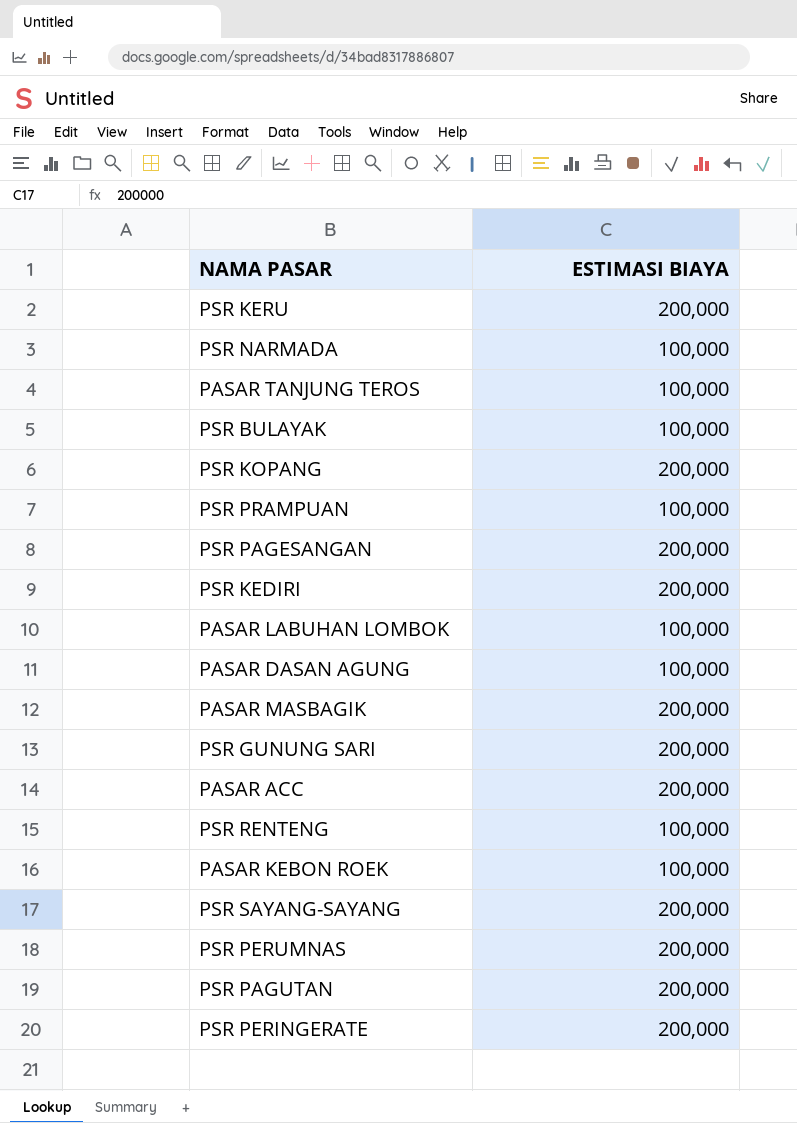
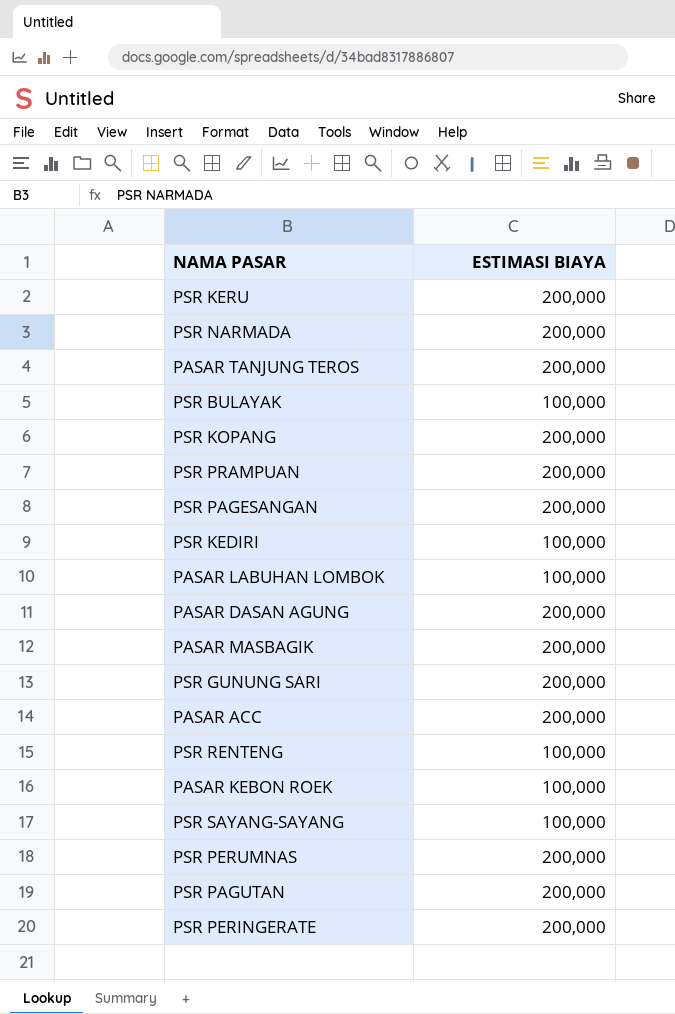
PSR NARMADA | ESTIMASI BIAYA: 100,000 -> 200,000
PASAR TANJUNG TEROS | ESTIMASI BIAYA: 100,000 -> 200,000
PSR PRAMPUAN | ESTIMASI BIAYA: 100,000 -> 200,000
PSR KEDIRI | ESTIMASI BIAYA: 200,000 -> 100,000
PASAR DASAN AGUNG | ESTIMASI BIAYA: 100,000 -> 200,000
PSR SAYANG-SAYANG | ESTIMASI BIAYA: 200,000 -> 100,000

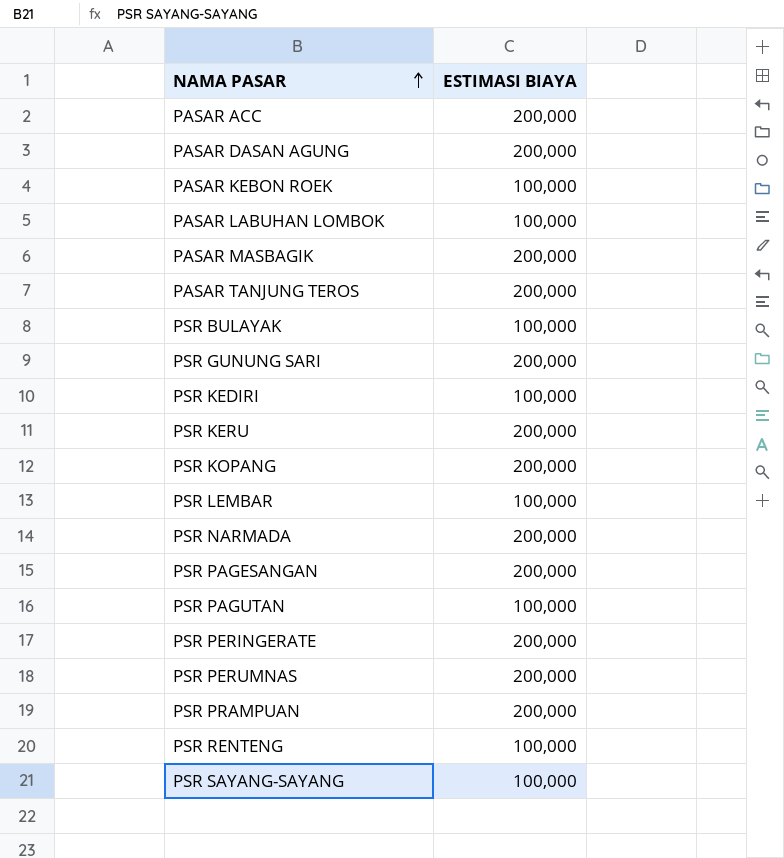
row order: none -> NAMA PASAR ascending
row PSR LEMBAR: none -> 100,000
PSR PAGUTAN | ESTIMASI BIAYA: 200,000 -> 100,000

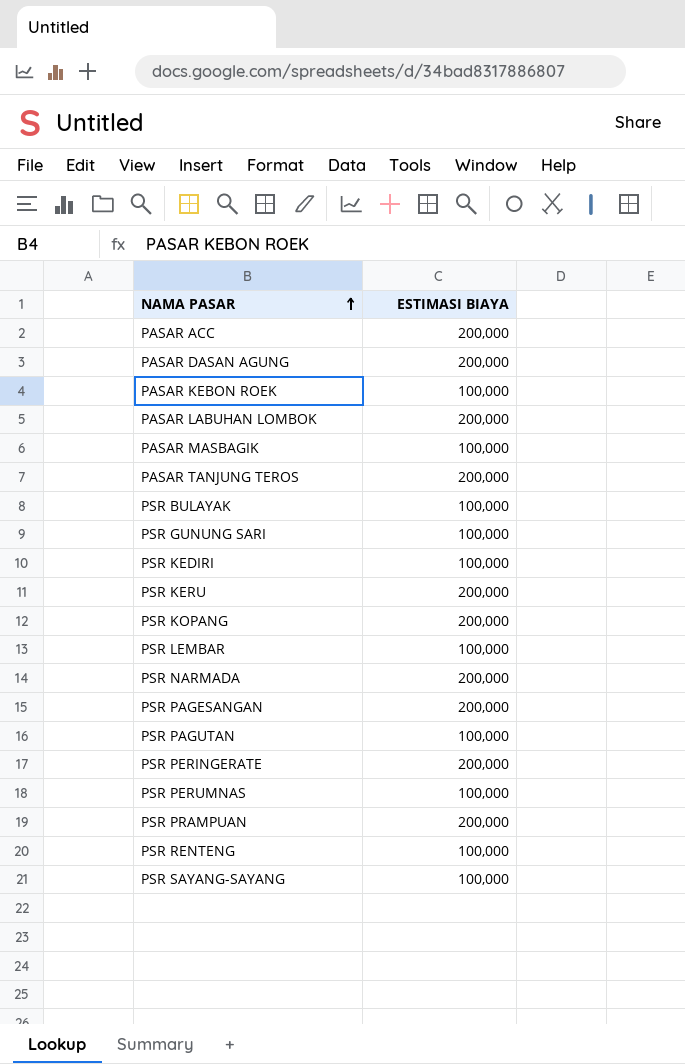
PASAR LABUHAN LOMBOK | ESTIMASI BIAYA: 100,000 -> 200,000
PASAR MASBAGIK | ESTIMASI BIAYA: 200,000 -> 100,000
PSR GUNUNG SARI | ESTIMASI BIAYA: 200,000 -> 100,000
PSR PERUMNAS | ESTIMASI BIAYA: 200,000 -> 100,000

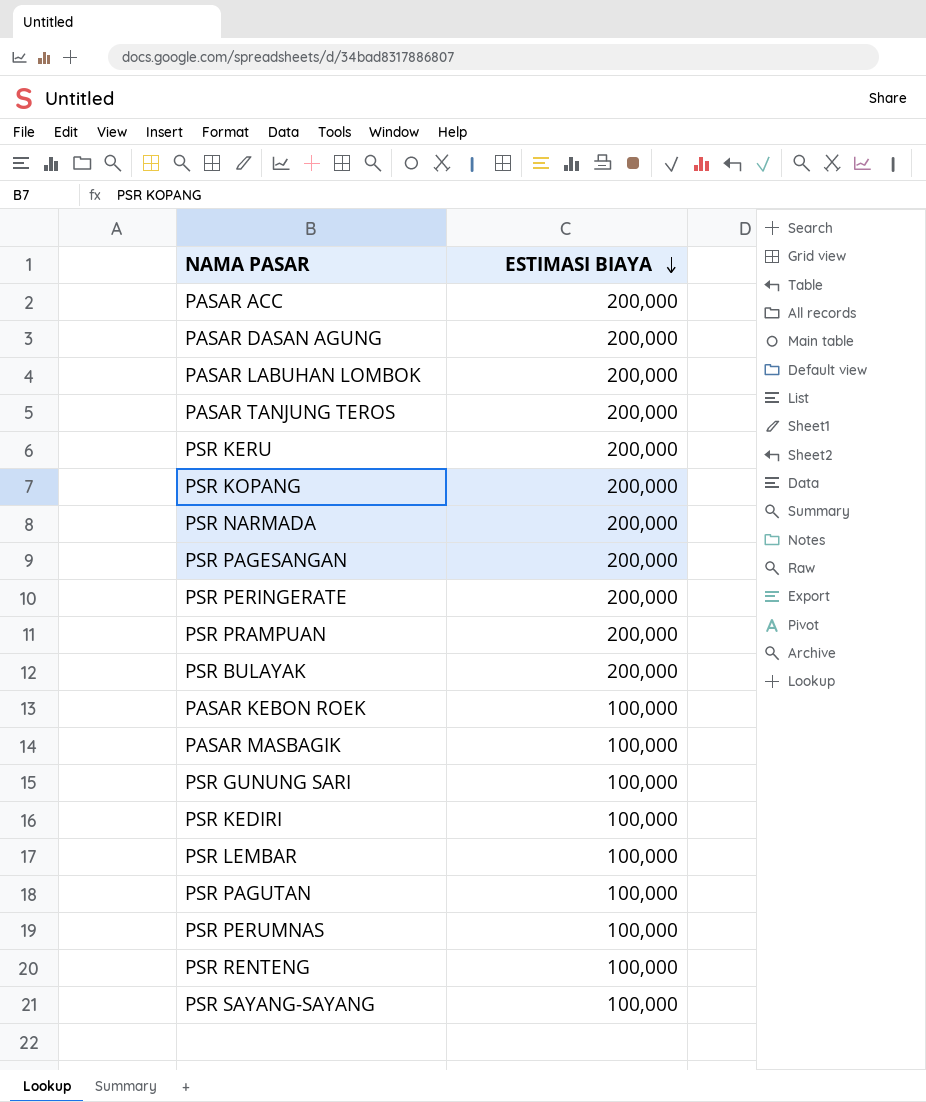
row order: NAMA PASAR ascending -> ESTIMASI BIAYA descending
PSR BULAYAK | ESTIMASI BIAYA: 100,000 -> 200,000

